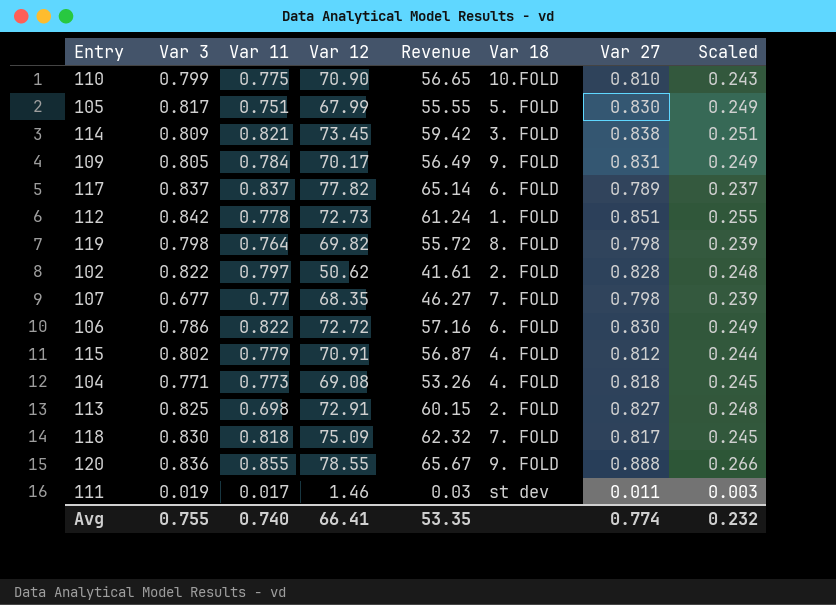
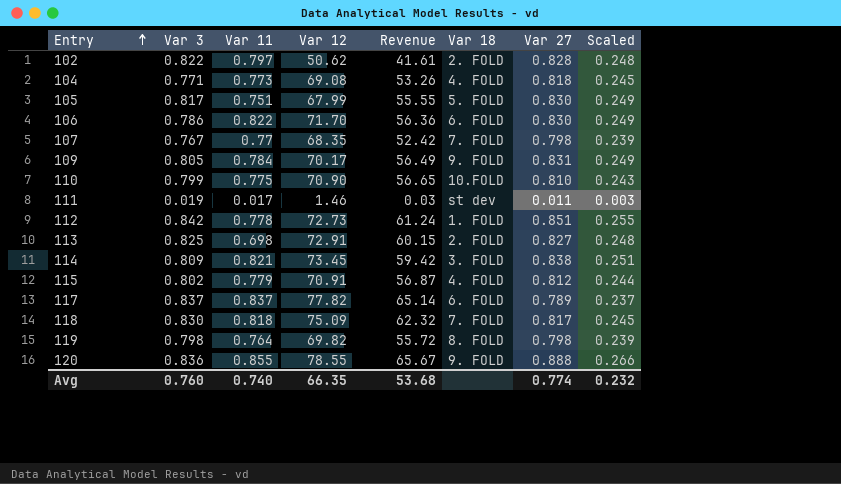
row order: none -> Entry ascending
106 | Var 12: 72.72 -> 71.70
106 | Revenue: 57.16 -> 56.36
107 | Var 3: 0.677 -> 0.767
107 | Revenue: 46.27 -> 52.42
Avg | Var 3: 0.755 -> 0.760
Avg | Var 12: 66.41 -> 66.35
Avg | Revenue: 53.35 -> 53.68

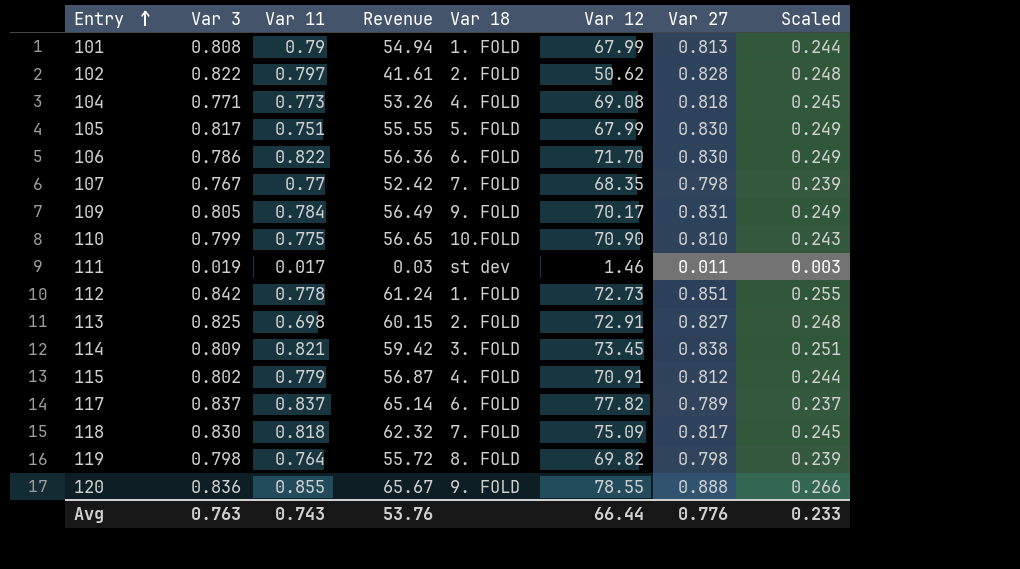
column Var 12 | position: 4 -> 6
row 101: none -> 0.808 | 0.79 | 54.94 | 1. FOLD | 67.99 | 0.813 | 0.244
Avg | Var 3: 0.760 -> 0.763
Avg | Var 11: 0.740 -> 0.743
Avg | Revenue: 53.68 -> 53.76
Avg | Var 12: 66.35 -> 66.44
Avg | Var 27: 0.774 -> 0.776
Avg | Scaled: 0.232 -> 0.233

